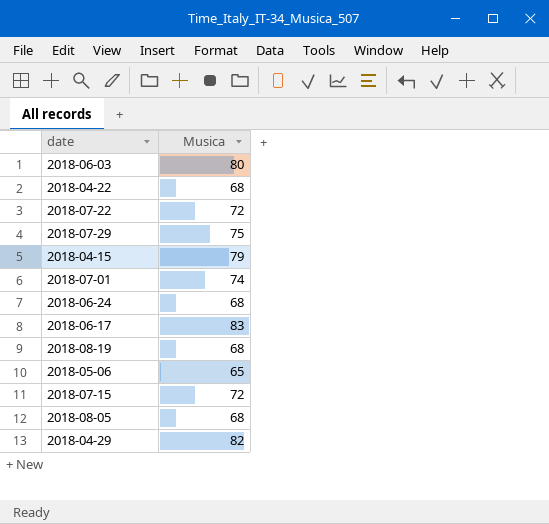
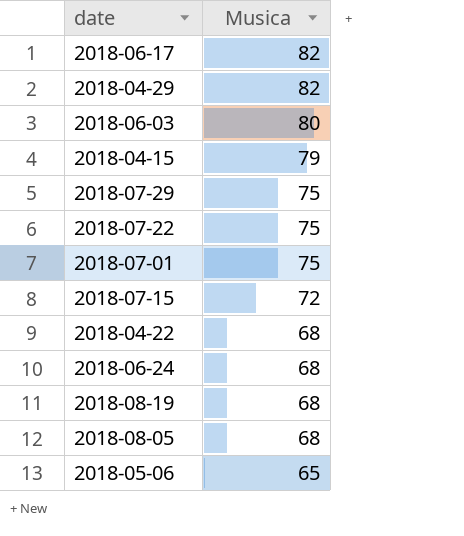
row order: none -> Musica descending
2018-06-17 | Musica: 83 -> 82
2018-07-22 | Musica: 72 -> 75
2018-07-01 | Musica: 74 -> 75

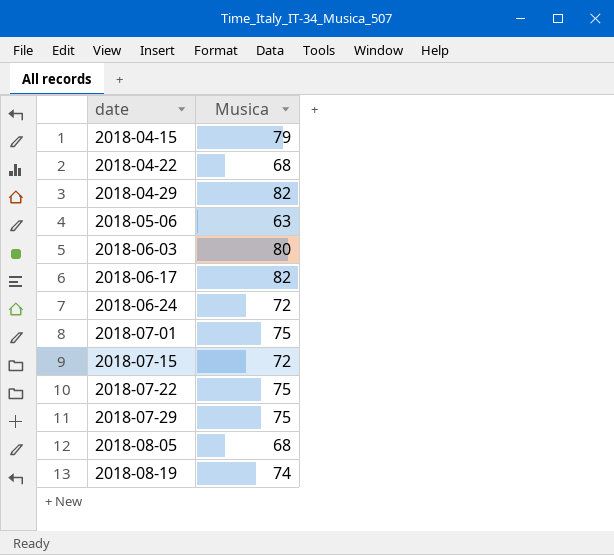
row order: Musica descending -> date ascending
2018-05-06 | Musica: 65 -> 63
2018-06-24 | Musica: 68 -> 72
2018-08-19 | Musica: 68 -> 74

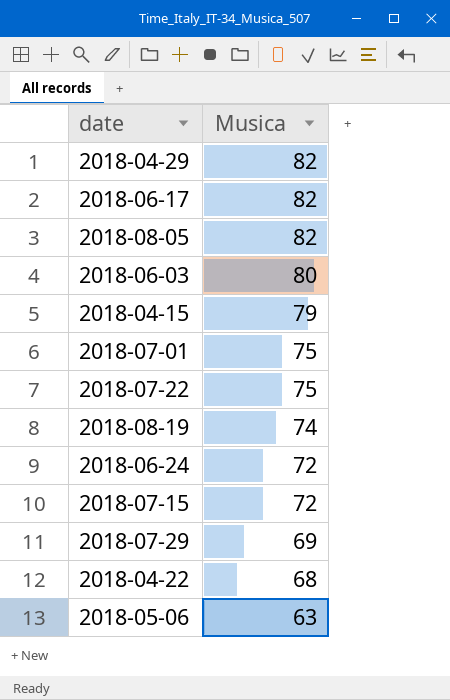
row order: date ascending -> Musica descending
2018-08-05 | Musica: 68 -> 82
2018-07-29 | Musica: 75 -> 69

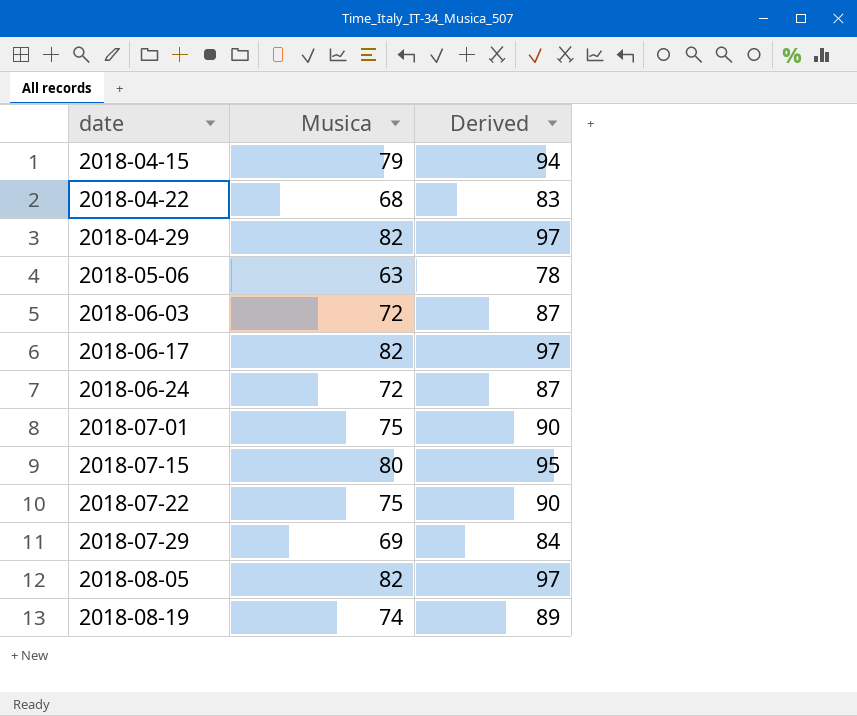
row order: Musica descending -> date ascending
column Derived | formula: none -> [Musica] + 15
2018-06-03 | Musica: 80 -> 72
2018-07-15 | Musica: 72 -> 80

